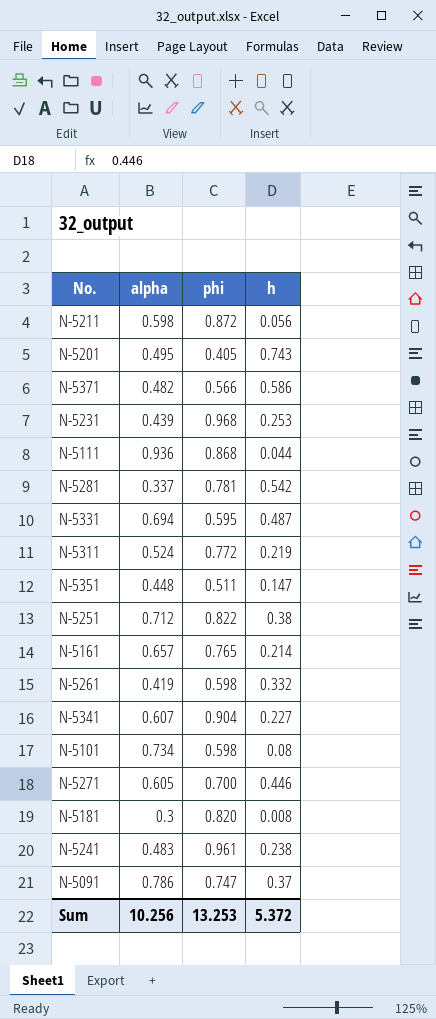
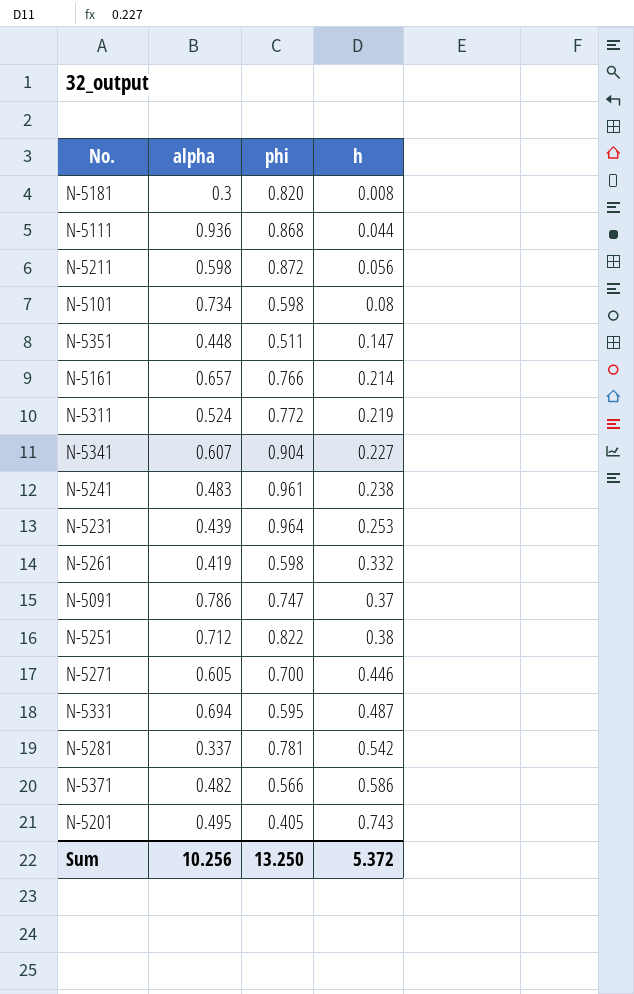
row order: none -> h ascending
N-5161 | phi: 0.765 -> 0.766
N-5231 | phi: 0.968 -> 0.964
Sum | phi: 13.253 -> 13.250

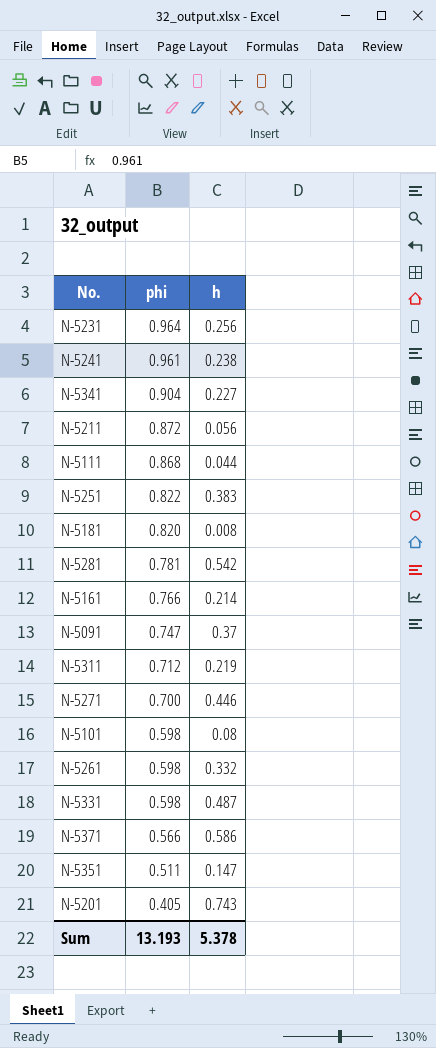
row order: h ascending -> phi descending
column alpha | position: 2 -> none
N-5231 | h: 0.253 -> 0.256
N-5251 | h: 0.38 -> 0.383
N-5311 | phi: 0.772 -> 0.712
N-5331 | phi: 0.595 -> 0.598
Sum | phi: 13.250 -> 13.193
Sum | h: 5.372 -> 5.378

